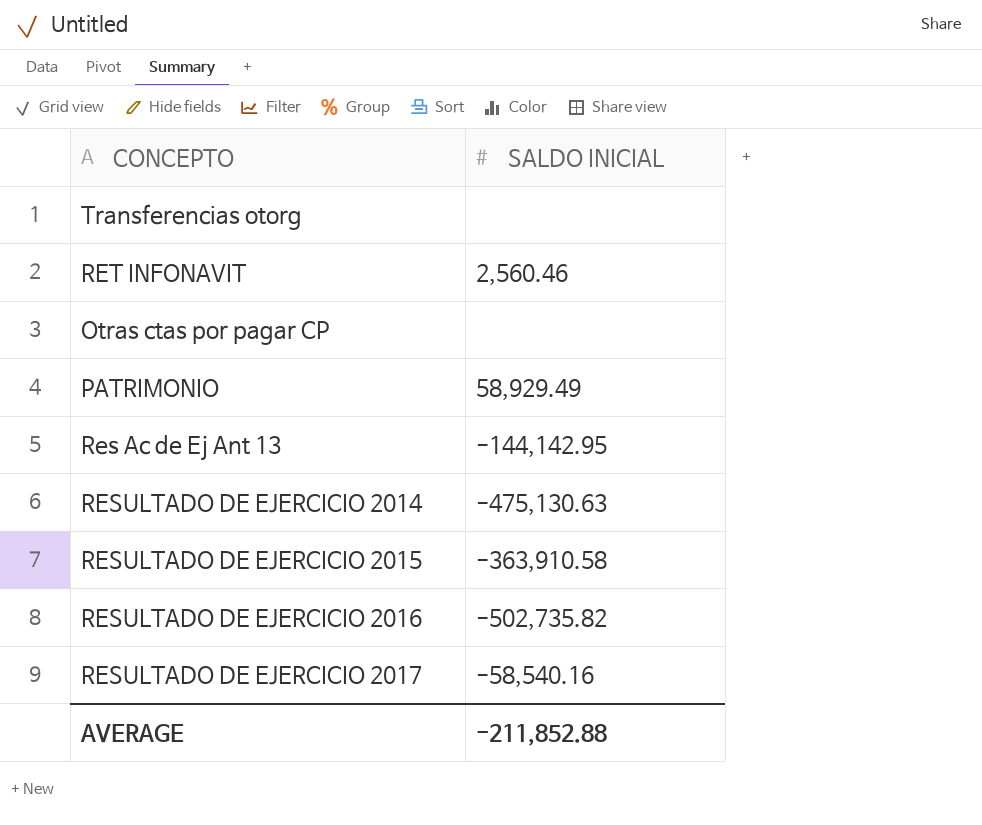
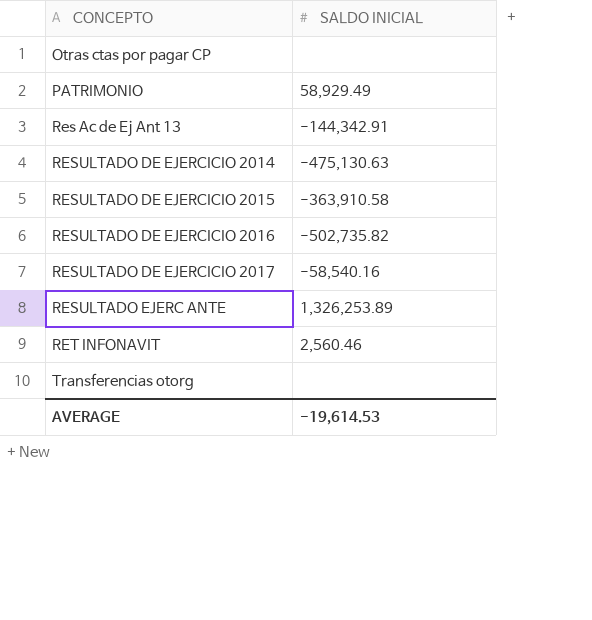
row order: none -> CONCEPTO ascending
Res Ac de Ej Ant 13 | SALDO INICIAL: -144,142.95 -> -144,342.91
row RESULTADO EJERC ANTE: none -> 1,326,253.89
AVERAGE | SALDO INICIAL: -211,852.88 -> -19,614.53

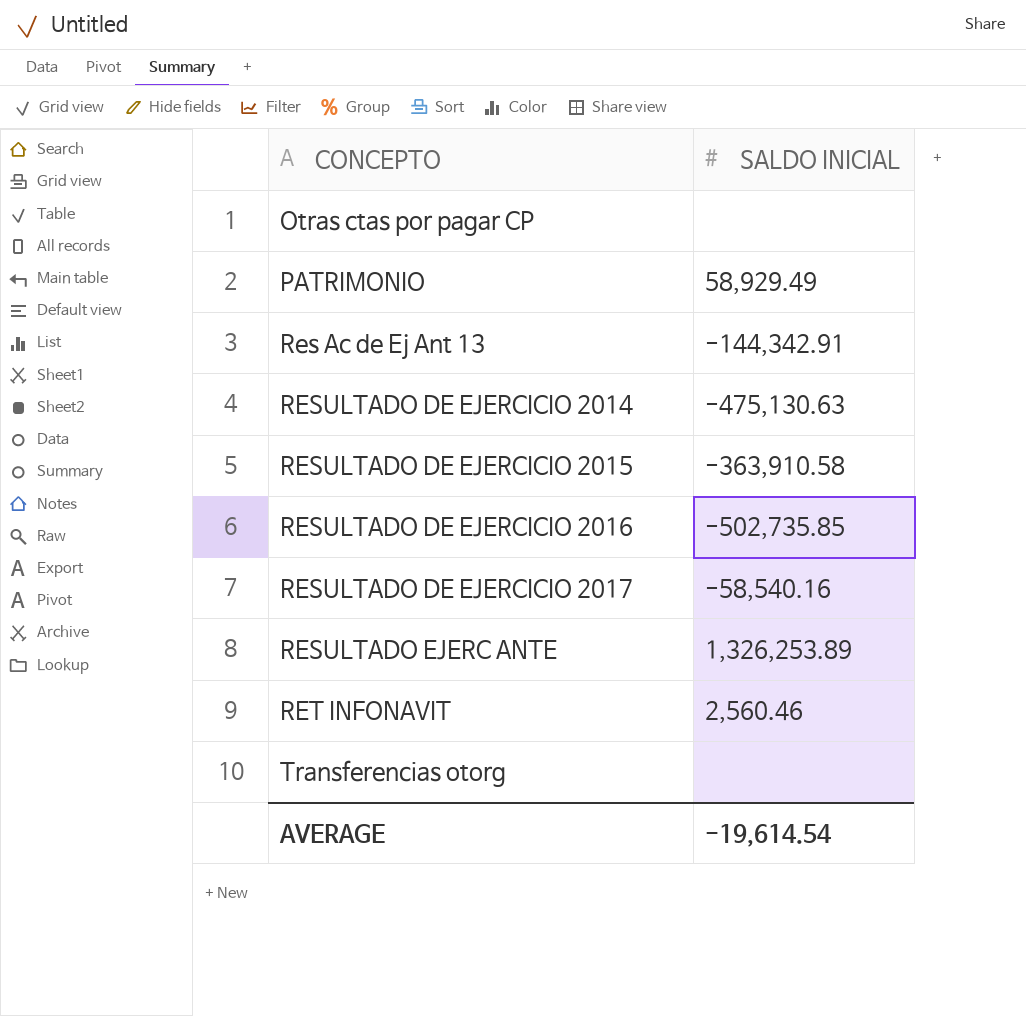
RESULTADO DE EJERCICIO 2016 | SALDO INICIAL: -502,735.82 -> -502,735.85
AVERAGE | SALDO INICIAL: -19,614.53 -> -19,614.54

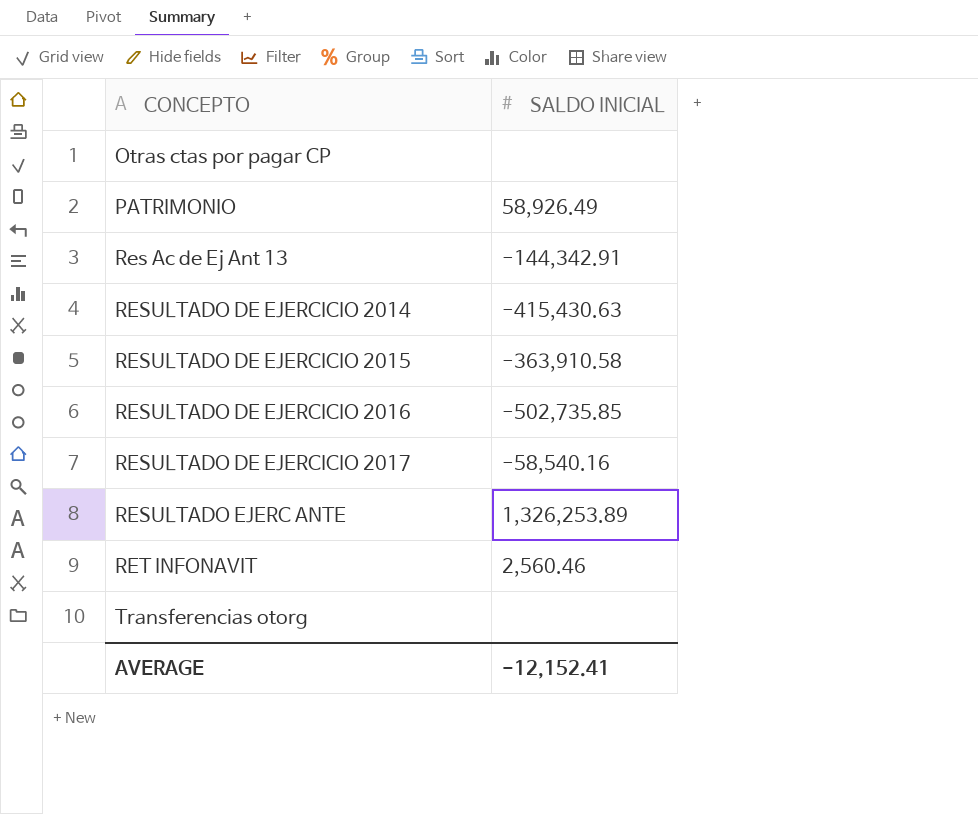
PATRIMONIO | SALDO INICIAL: 58,929.49 -> 58,926.49
RESULTADO DE EJERCICIO 2014 | SALDO INICIAL: -475,130.63 -> -415,430.63
AVERAGE | SALDO INICIAL: -19,614.54 -> -12,152.41

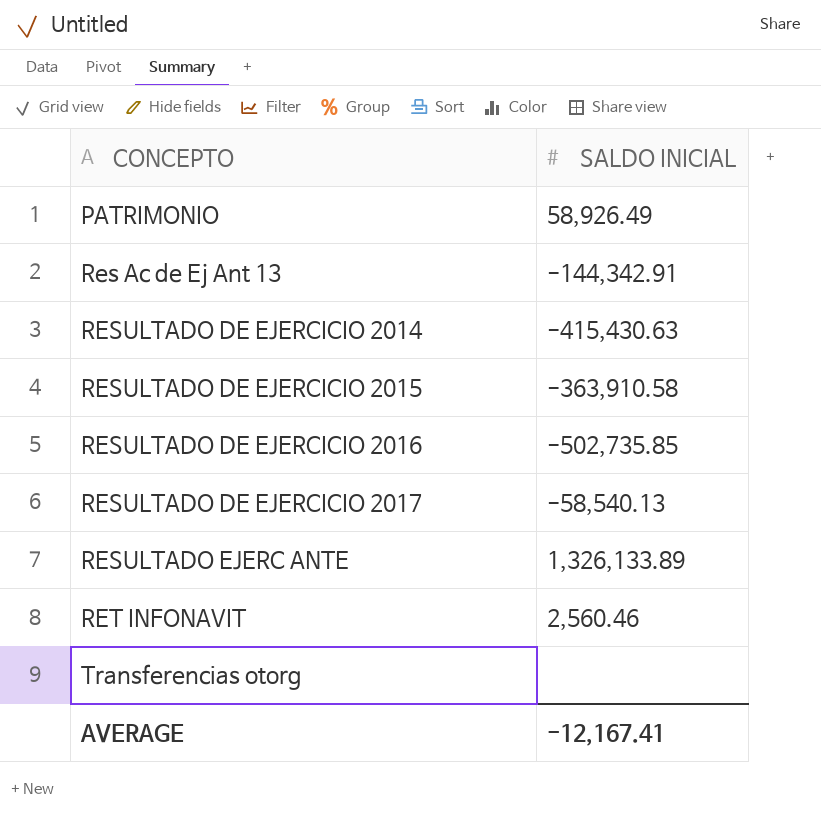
row Otras ctas por pagar CP: none -> none
RESULTADO DE EJERCICIO 2017 | SALDO INICIAL: -58,540.16 -> -58,540.13
RESULTADO EJERC ANTE | SALDO INICIAL: 1,326,253.89 -> 1,326,133.89
AVERAGE | SALDO INICIAL: -12,152.41 -> -12,167.41

